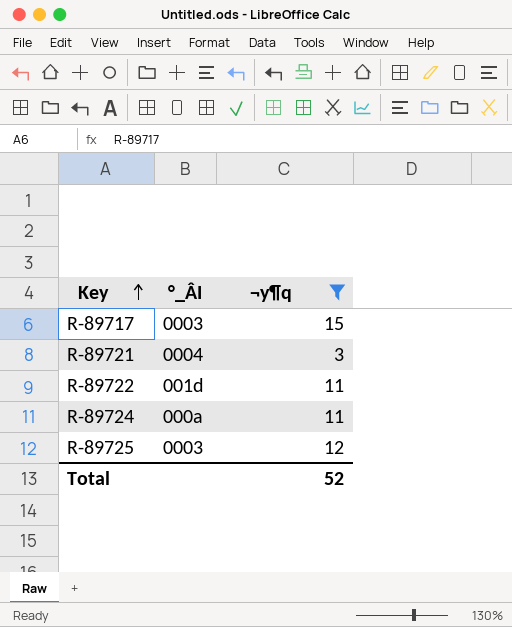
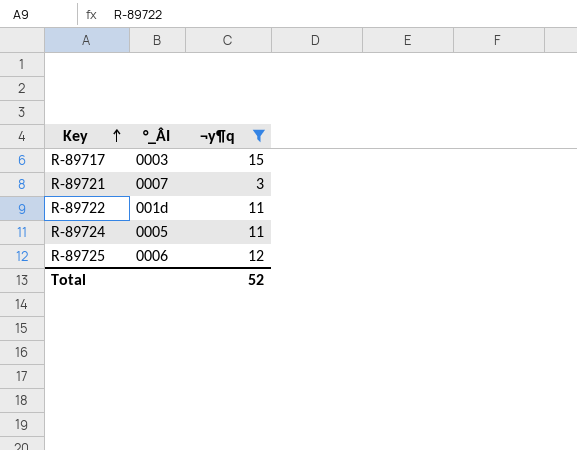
R-89721 | °_ÂI: 0004 -> 0007
R-89724 | °_ÂI: 000a -> 0005
R-89725 | °_ÂI: 0003 -> 0006

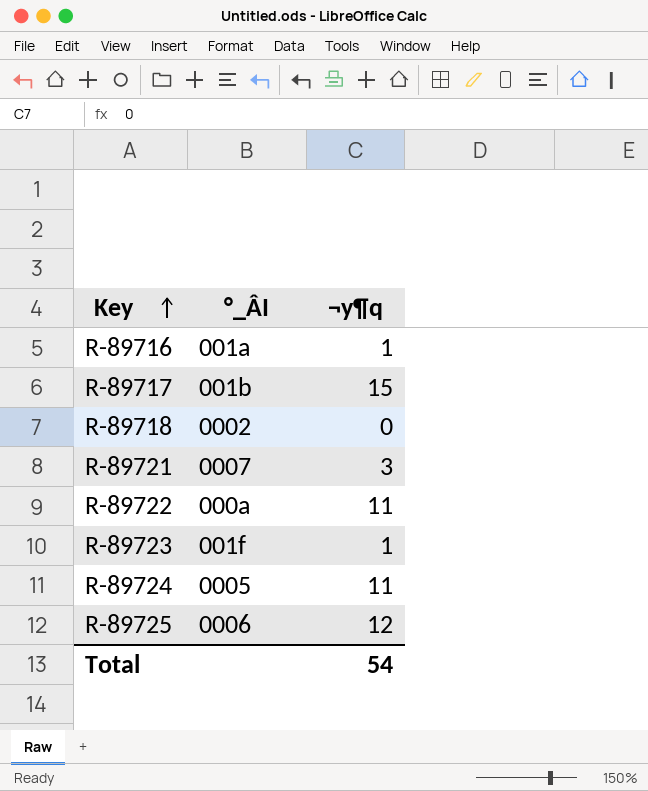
filter: ¬y¶q >= 3 -> none
R-89717 | °_ÂI: 0003 -> 001b
R-89722 | °_ÂI: 001d -> 000a
Total | ¬y¶q: 52 -> 54

